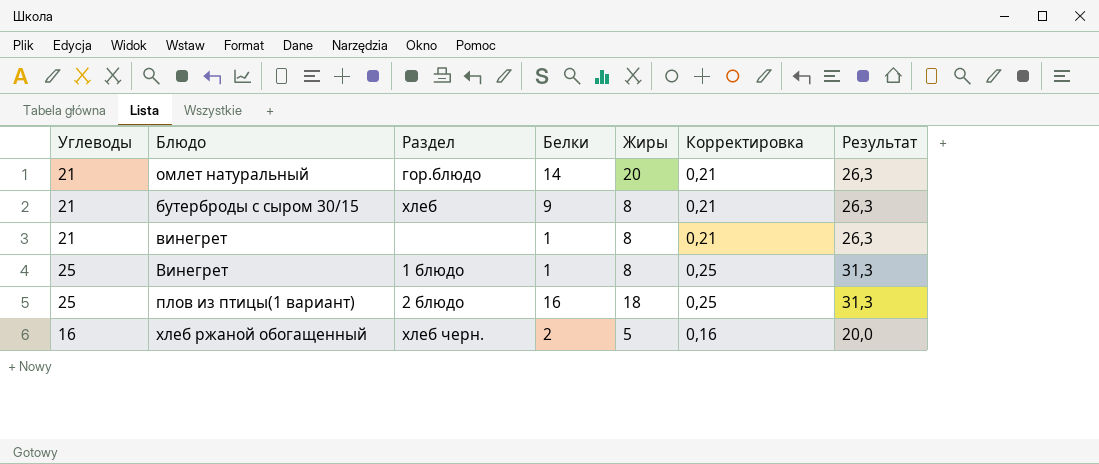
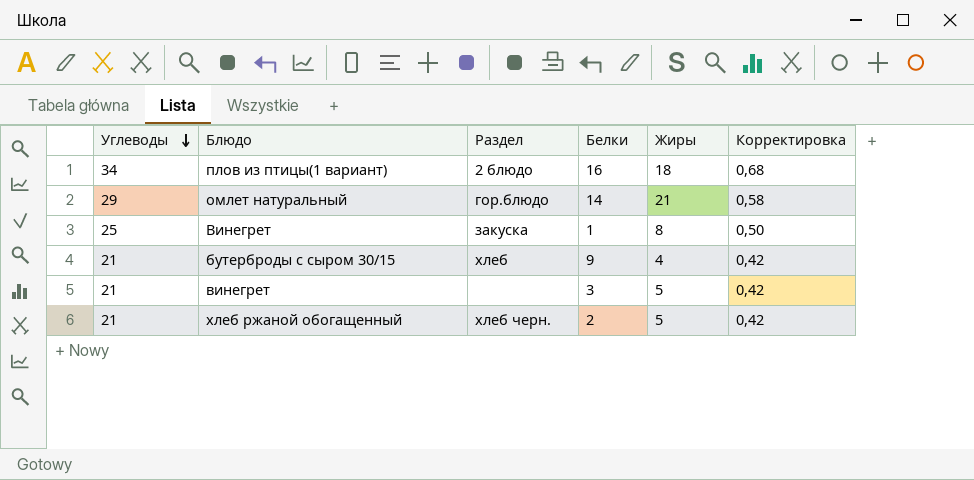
row order: none -> Углеводы descending
column Результат | formula: [Углеводы] * 1,25 -> none
column Корректировка | formula: [Углеводы] * 0,01 -> [Углеводы] * 0,02
плов из птицы(1 вариант) | Углеводы: 25 -> 34
омлет натуральный | Углеводы: 21 -> 29
омлет натуральный | Жиры: 20 -> 21
Винегрет | Раздел: 1 блюдо -> закуска
бутерброды с сыром 30/15 | Жиры: 8 -> 4
винегрет | Белки: 1 -> 3
винегрет | Жиры: 8 -> 5
хлеб ржаной обогащенный | Углеводы: 16 -> 21

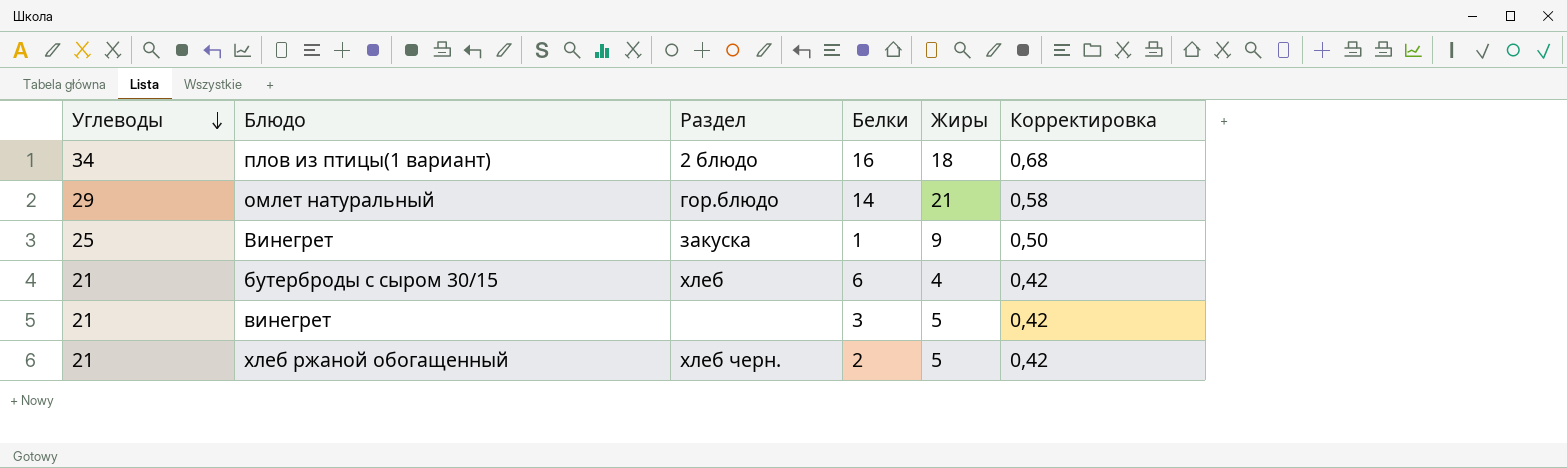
Винегрет | Жиры: 8 -> 9
бутерброды с сыром 30/15 | Белки: 9 -> 6

